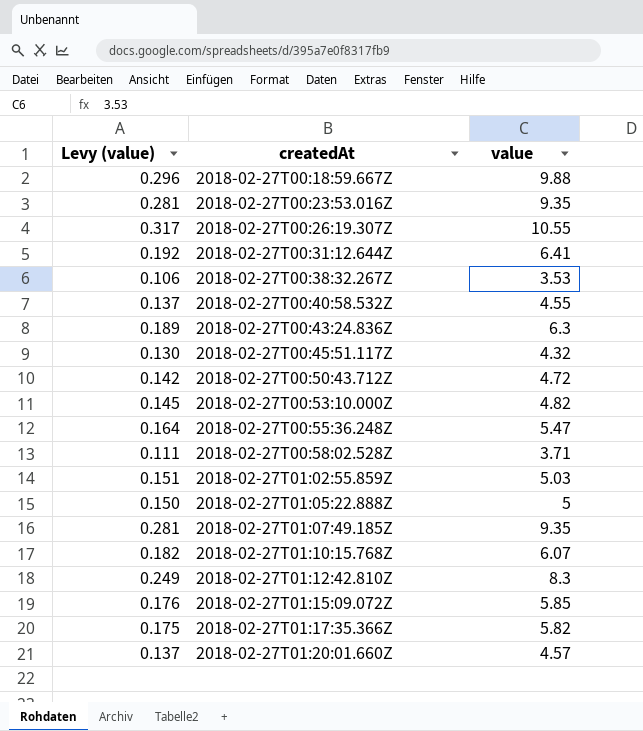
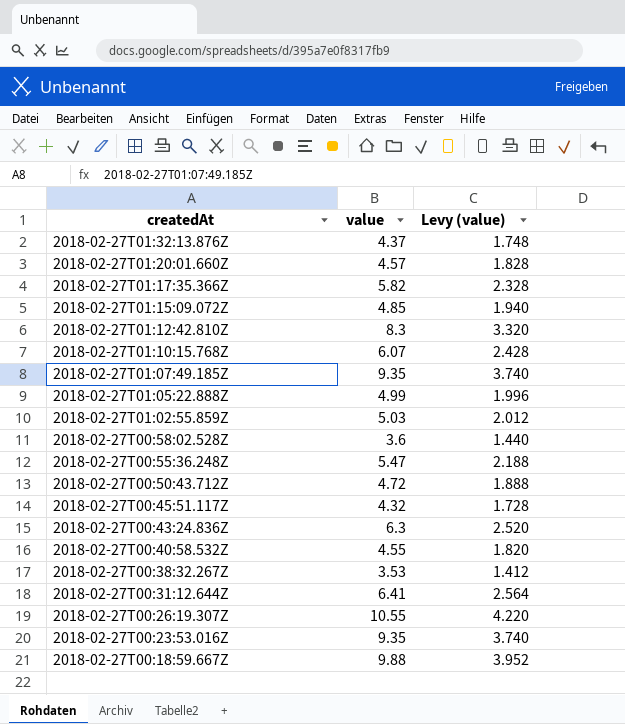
row order: createdAt ascending -> createdAt descending
column Levy (value) | formula: [value] * 0.03 -> [value] * 0.4
column Levy (value) | position: 1 -> 3
row 2018-02-27T00:53:10.000Z: 0.145 | 4.82 -> none
row 2018-02-27T01:32:13.876Z: none -> 4.37 | 1.748
2018-02-27T01:15:09.072Z | value: 5.85 -> 4.85
2018-02-27T01:05:22.888Z | value: 5 -> 4.99
2018-02-27T00:58:02.528Z | value: 3.71 -> 3.6

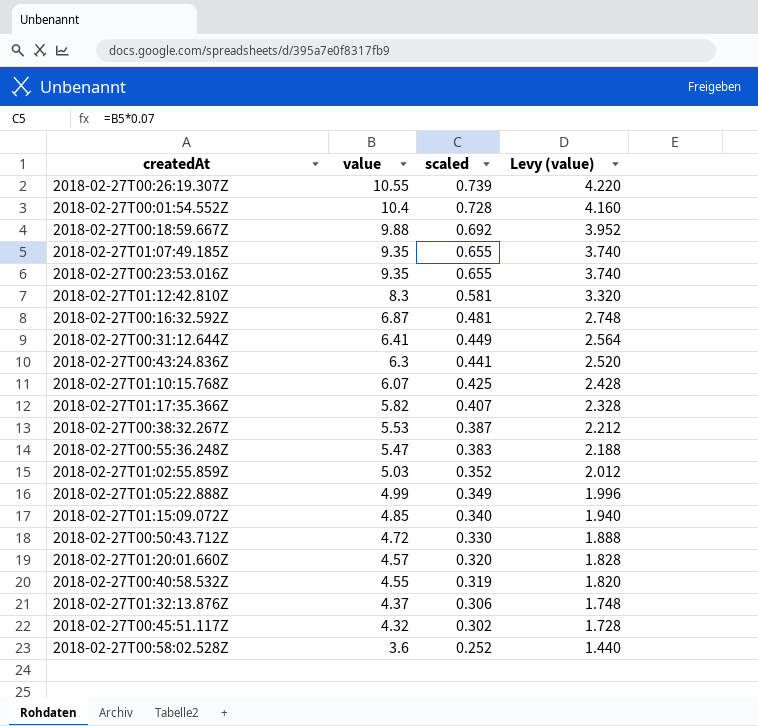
row order: createdAt descending -> value descending
column scaled | formula: none -> [value] * 0.07
row 2018-02-27T00:01:54.552Z: none -> 10.4 | 0.728 | 4.160
row 2018-02-27T00:16:32.592Z: none -> 6.87 | 0.481 | 2.748
2018-02-27T00:38:32.267Z | value: 3.53 -> 5.53
2018-02-27T00:38:32.267Z | Levy (value): 1.412 -> 2.212

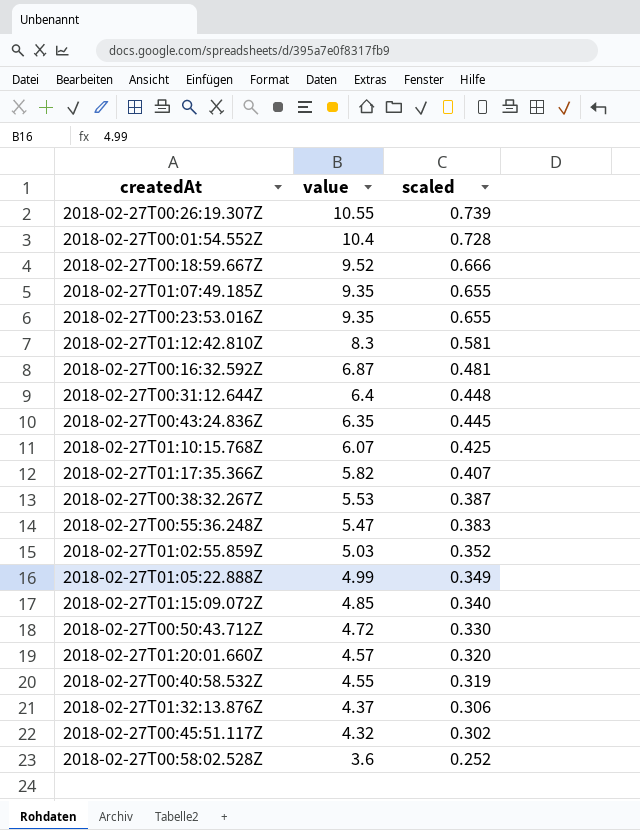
column Levy (value) | formula: [value] * 0.4 -> none
2018-02-27T00:18:59.667Z | value: 9.88 -> 9.52
2018-02-27T00:18:59.667Z | scaled: 0.692 -> 0.666
2018-02-27T00:31:12.644Z | value: 6.41 -> 6.4
2018-02-27T00:31:12.644Z | scaled: 0.449 -> 0.448
2018-02-27T00:43:24.836Z | value: 6.3 -> 6.35
2018-02-27T00:43:24.836Z | scaled: 0.441 -> 0.445

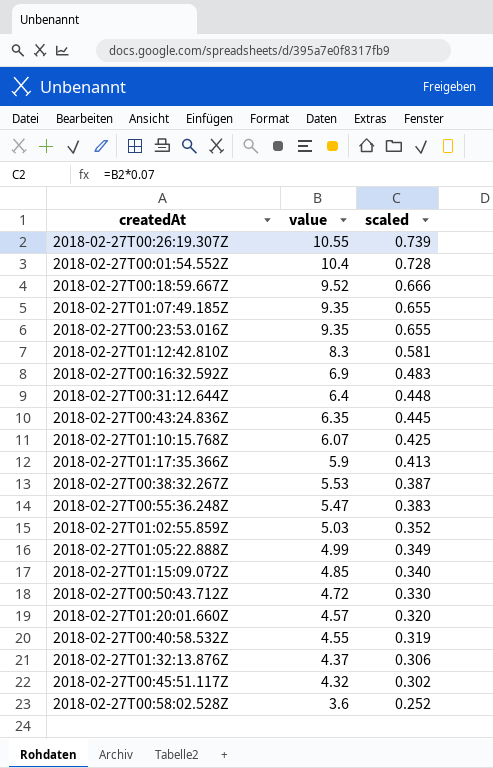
2018-02-27T00:16:32.592Z | value: 6.87 -> 6.9
2018-02-27T00:16:32.592Z | scaled: 0.481 -> 0.483
2018-02-27T01:17:35.366Z | value: 5.82 -> 5.9
2018-02-27T01:17:35.366Z | scaled: 0.407 -> 0.413

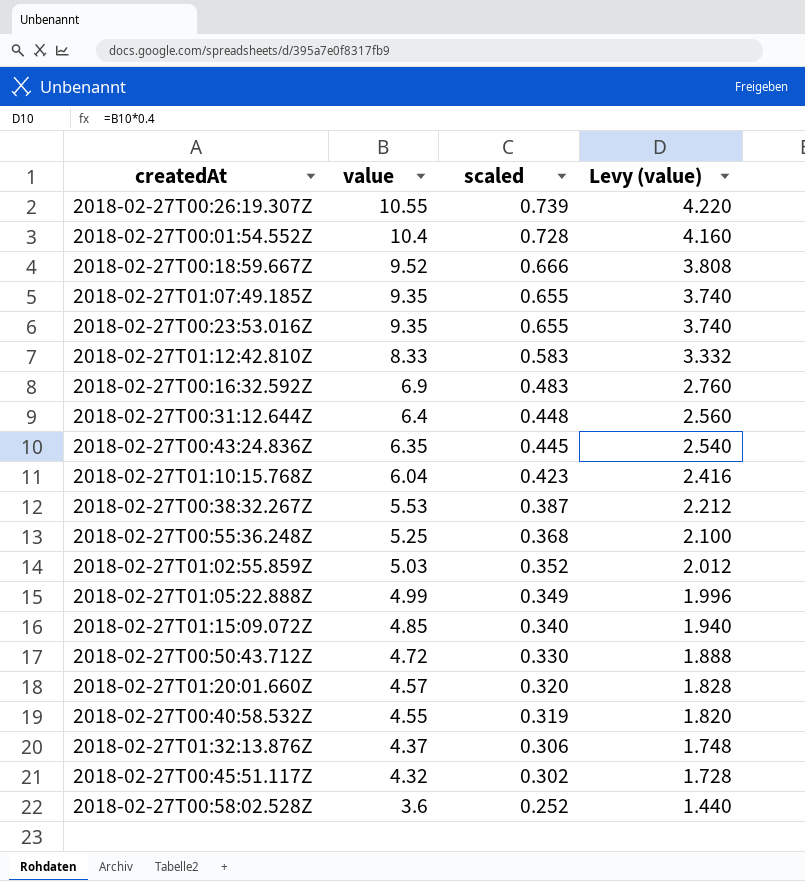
column Levy (value) | formula: none -> [value] * 0.4
row 2018-02-27T01:17:35.366Z: 5.9 | 0.413 -> none
2018-02-27T01:12:42.810Z | value: 8.3 -> 8.33
2018-02-27T01:12:42.810Z | scaled: 0.581 -> 0.583
2018-02-27T01:10:15.768Z | value: 6.07 -> 6.04
2018-02-27T01:10:15.768Z | scaled: 0.425 -> 0.423
2018-02-27T00:55:36.248Z | value: 5.47 -> 5.25
2018-02-27T00:55:36.248Z | scaled: 0.383 -> 0.368

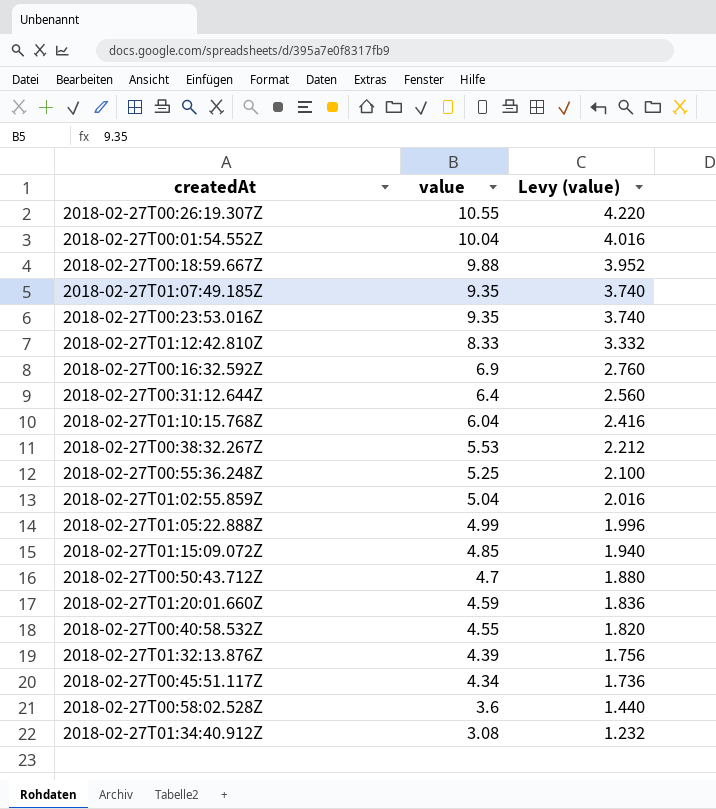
column scaled | formula: [value] * 0.07 -> none
row 2018-02-27T00:43:24.836Z: 6.35 | 0.445 | 2.540 -> none
2018-02-27T00:01:54.552Z | value: 10.4 -> 10.04
2018-02-27T00:01:54.552Z | Levy (value): 4.160 -> 4.016
2018-02-27T00:18:59.667Z | value: 9.52 -> 9.88
2018-02-27T00:18:59.667Z | Levy (value): 3.808 -> 3.952
2018-02-27T01:02:55.859Z | value: 5.03 -> 5.04
2018-02-27T01:02:55.859Z | Levy (value): 2.012 -> 2.016
2018-02-27T00:50:43.712Z | value: 4.72 -> 4.7
2018-02-27T00:50:43.712Z | Levy (value): 1.888 -> 1.880
2018-02-27T01:20:01.660Z | value: 4.57 -> 4.59
2018-02-27T01:20:01.660Z | Levy (value): 1.828 -> 1.836
2018-02-27T01:32:13.876Z | value: 4.37 -> 4.39
2018-02-27T01:32:13.876Z | Levy (value): 1.748 -> 1.756
2018-02-27T00:45:51.117Z | value: 4.32 -> 4.34
2018-02-27T00:45:51.117Z | Levy (value): 1.728 -> 1.736
row 2018-02-27T01:34:40.912Z: none -> 3.08 | 1.232

